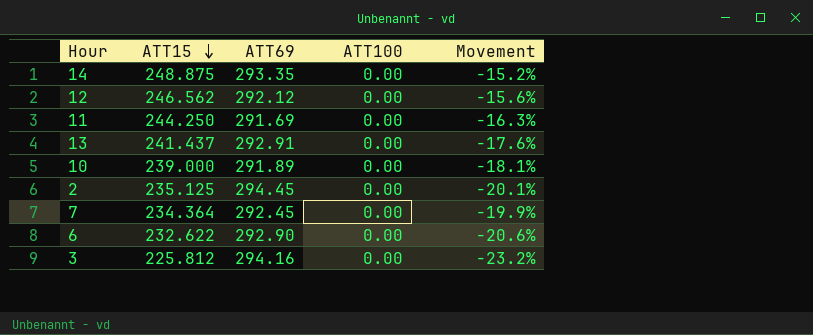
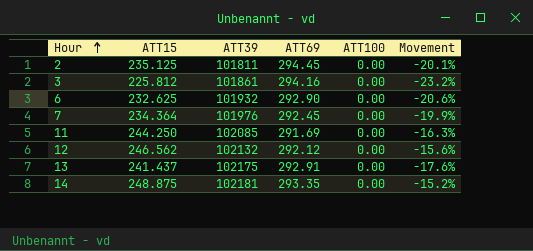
row order: ATT15 descending -> Hour ascending
column ATT39 | position: none -> 3
row 10: 239.000 | 291.89 | 0.00 | -18.1% -> none
6 | ATT15: 232.622 -> 232.625

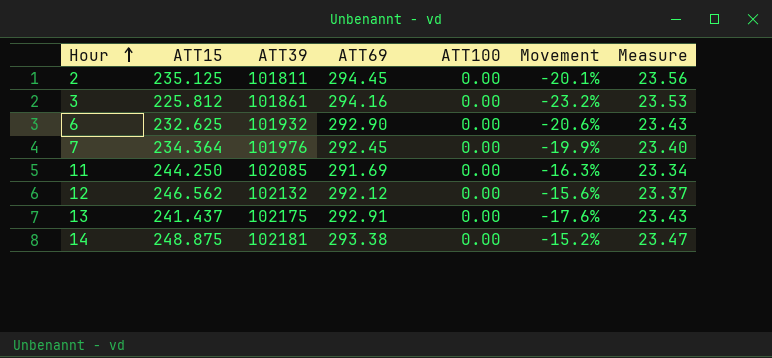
column Measure | formula: none -> [ATT69] * 0.08
14 | ATT69: 293.35 -> 293.38

